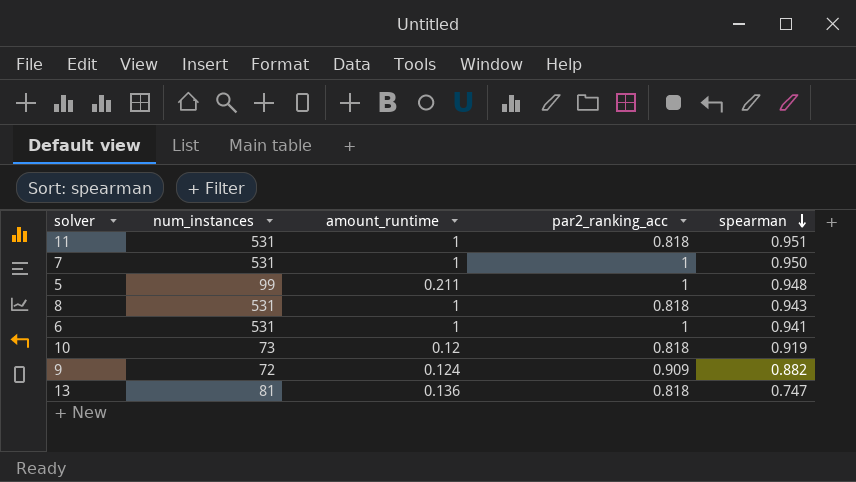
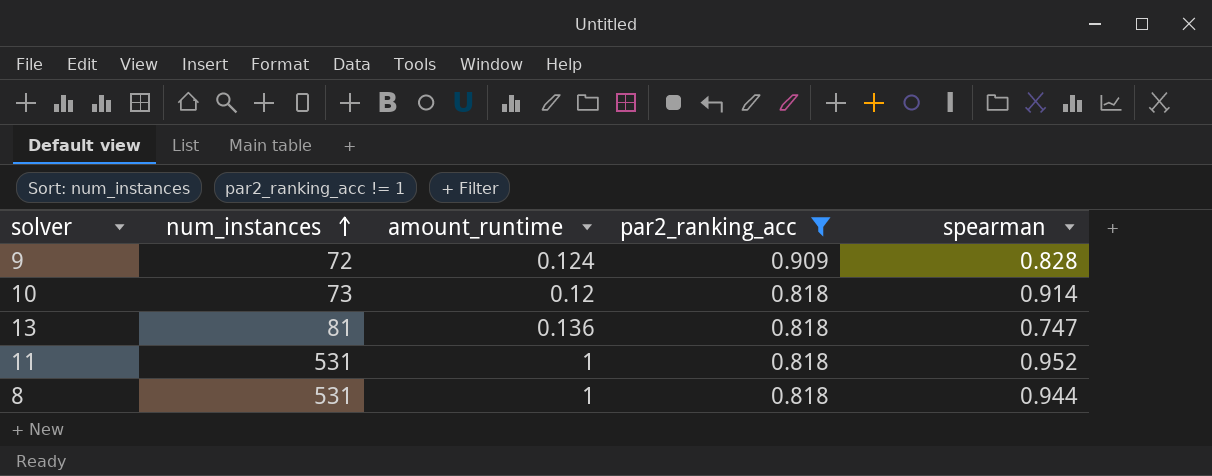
filter: none -> par2_ranking_acc != 1
row order: spearman descending -> num_instances ascending
9 | spearman: 0.882 -> 0.828
10 | spearman: 0.919 -> 0.914
11 | spearman: 0.951 -> 0.952
8 | spearman: 0.943 -> 0.944

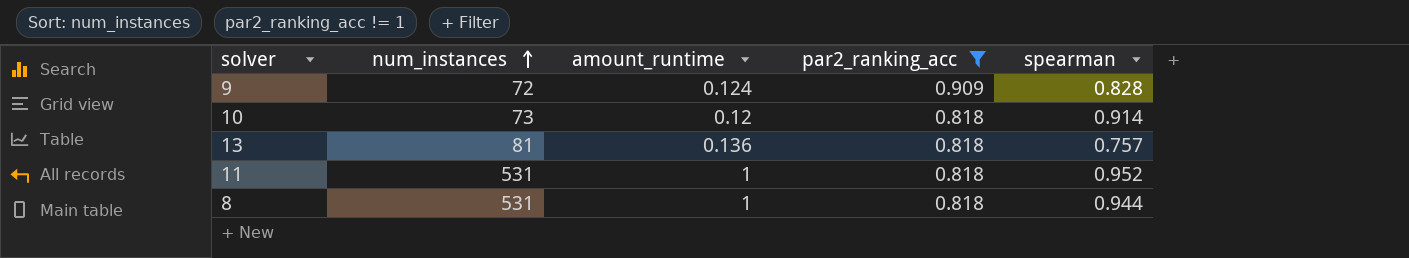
13 | spearman: 0.747 -> 0.757

